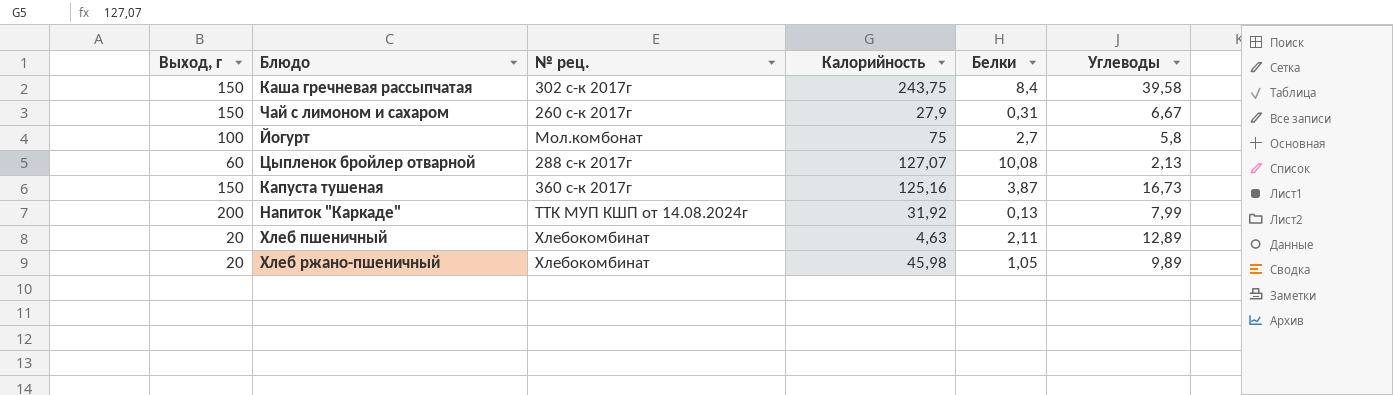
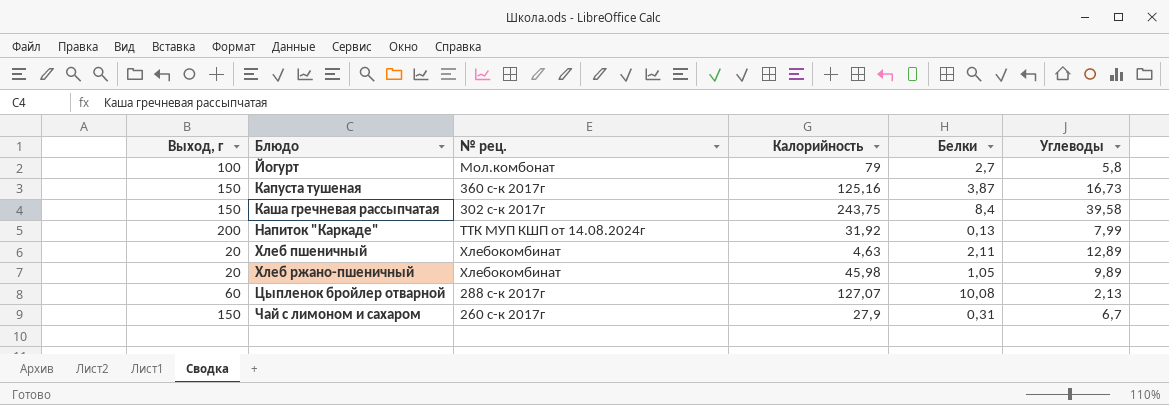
row order: none -> Блюдо ascending
Йогурт | Калорийность: 75 -> 79
Чай с лимоном и сахаром | Углеводы: 6,67 -> 6,7

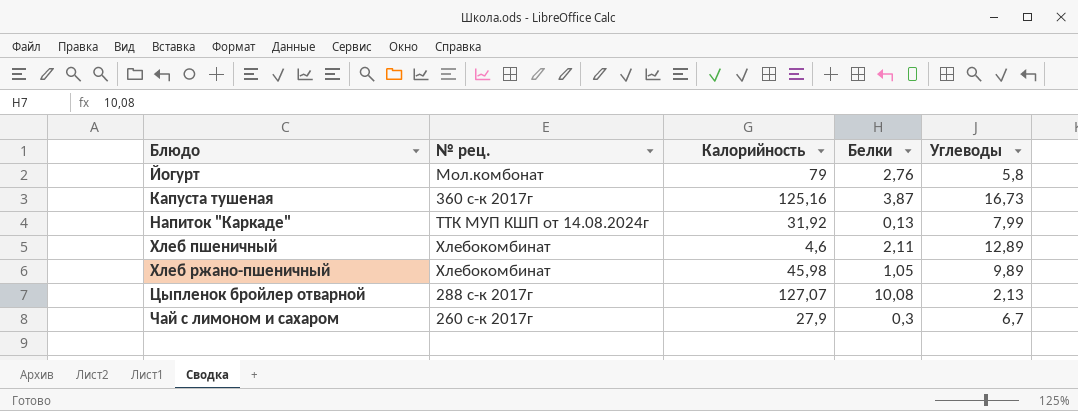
column Выход, г | position: 1 -> none
row Каша гречневая рассыпчатая: 150 | 302 с-к 2017г | 243,75 | 8,4 | 39,58 -> none
Йогурт | Белки: 2,7 -> 2,76
Хлеб пшеничный | Калорийность: 4,63 -> 4,6
Чай с лимоном и сахаром | Белки: 0,31 -> 0,3

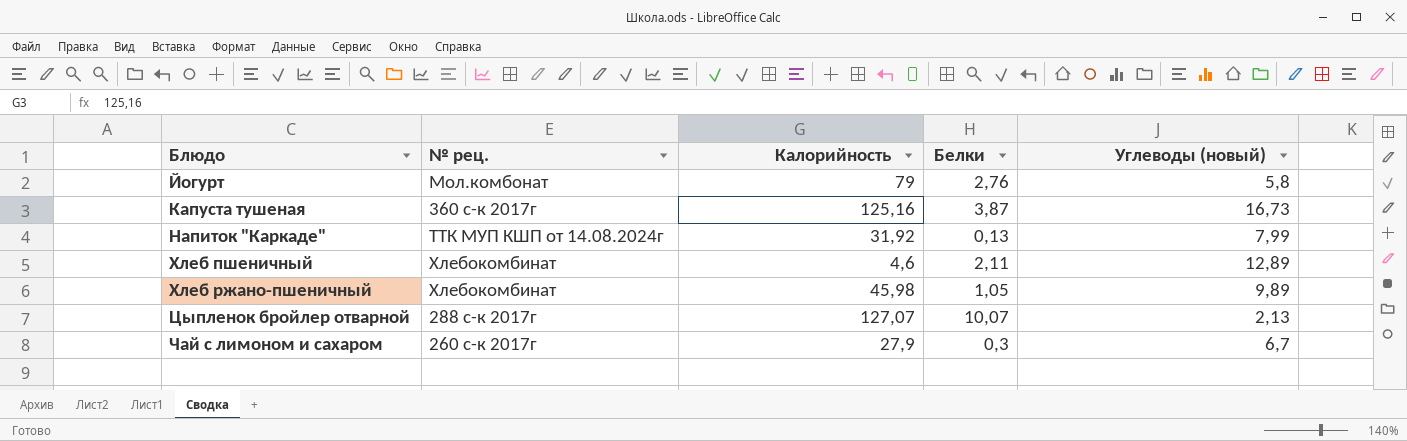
column name: Углеводы -> Углеводы (новый)
Цыпленок бройлер отварной | Белки: 10,08 -> 10,07

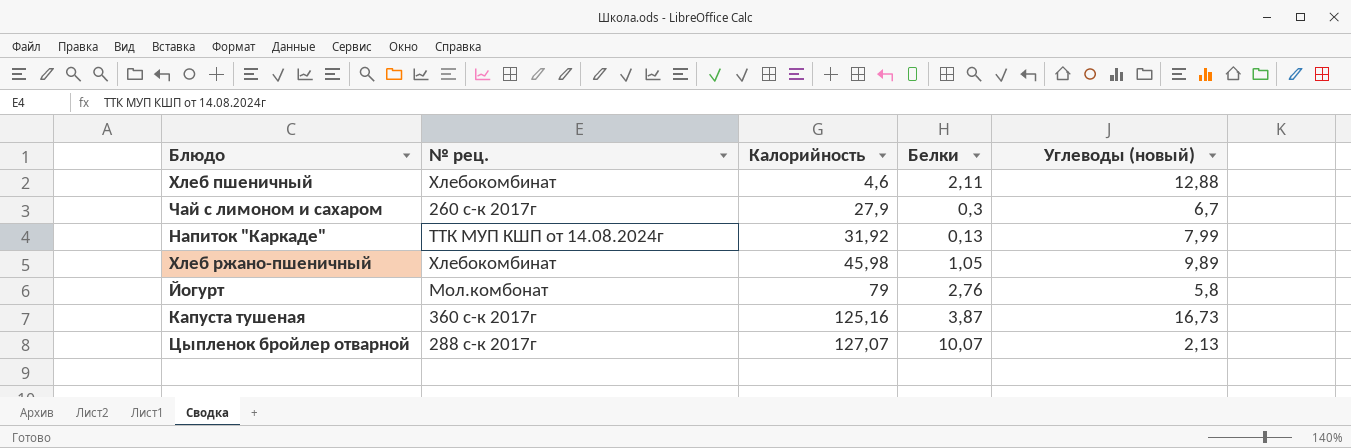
row order: Блюдо ascending -> Калорийность ascending
Хлеб пшеничный | Углеводы (новый): 12,89 -> 12,88

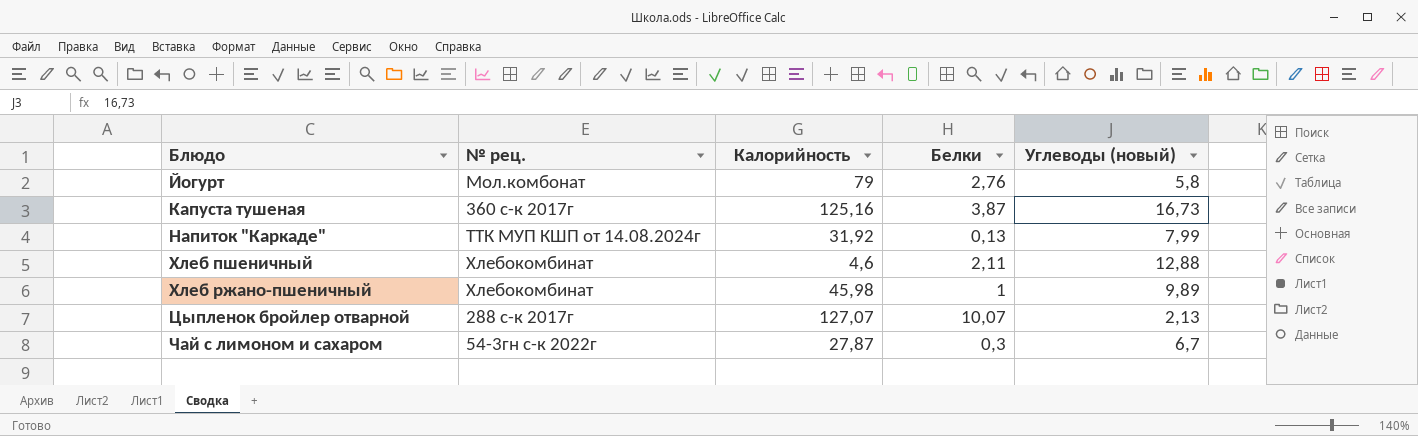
row order: Калорийность ascending -> Блюдо ascending
Хлеб ржано-пшеничный | Белки: 1,05 -> 1
Чай с лимоном и сахаром | № рец.: 260 с-к 2017г -> 54-3гн с-к 2022г
Чай с лимоном и сахаром | Калорийность: 27,9 -> 27,87

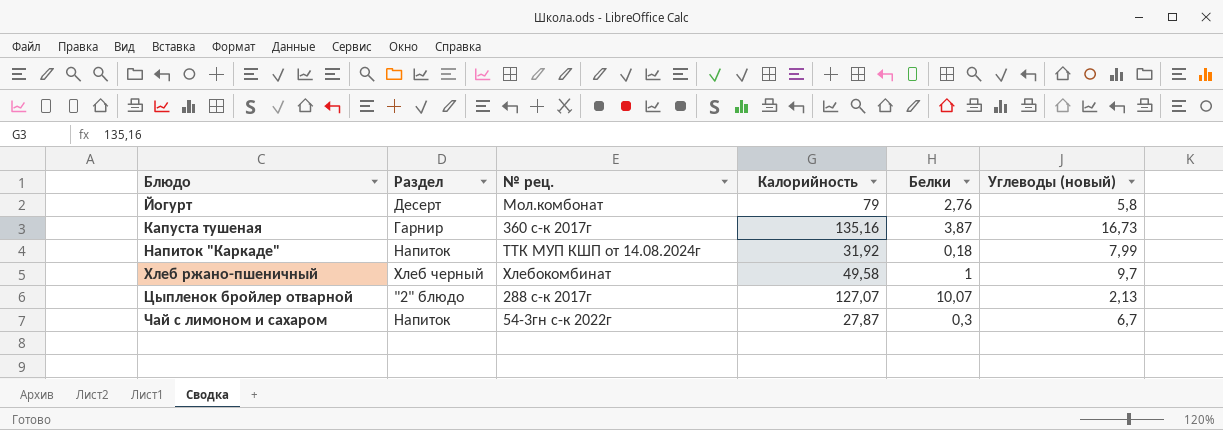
column Раздел | position: none -> 2
row Хлеб пшеничный: Хлебокомбинат | 4,6 | 2,11 | 12,88 -> none
Капуста тушеная | Калорийность: 125,16 -> 135,16
Напиток "Каркаде" | Белки: 0,13 -> 0,18
Хлеб ржано-пшеничный | Калорийность: 45,98 -> 49,58
Хлеб ржано-пшеничный | Углеводы (новый): 9,89 -> 9,7

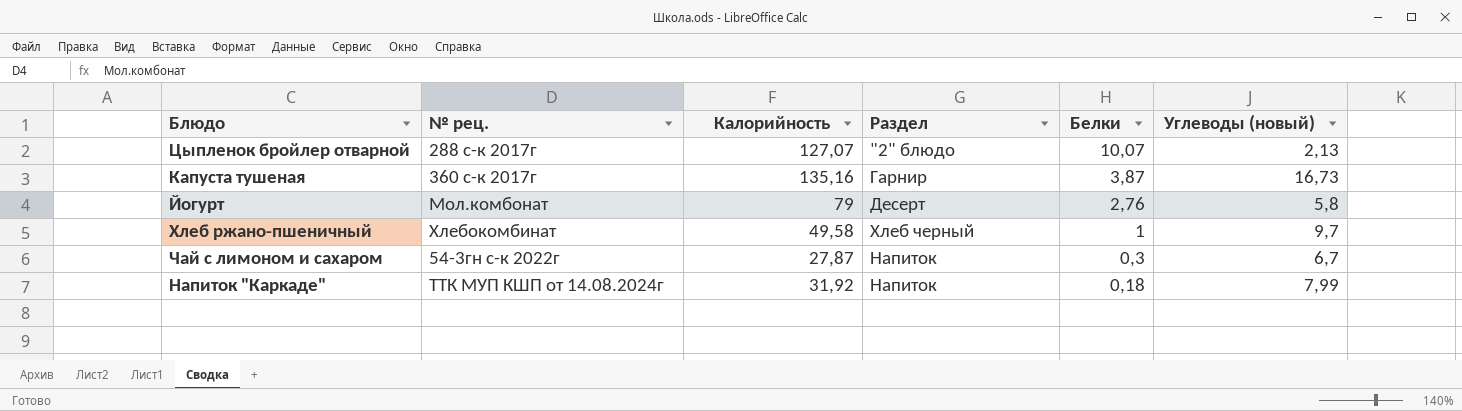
row order: Блюдо ascending -> Белки descending
column Раздел | position: 2 -> 4

